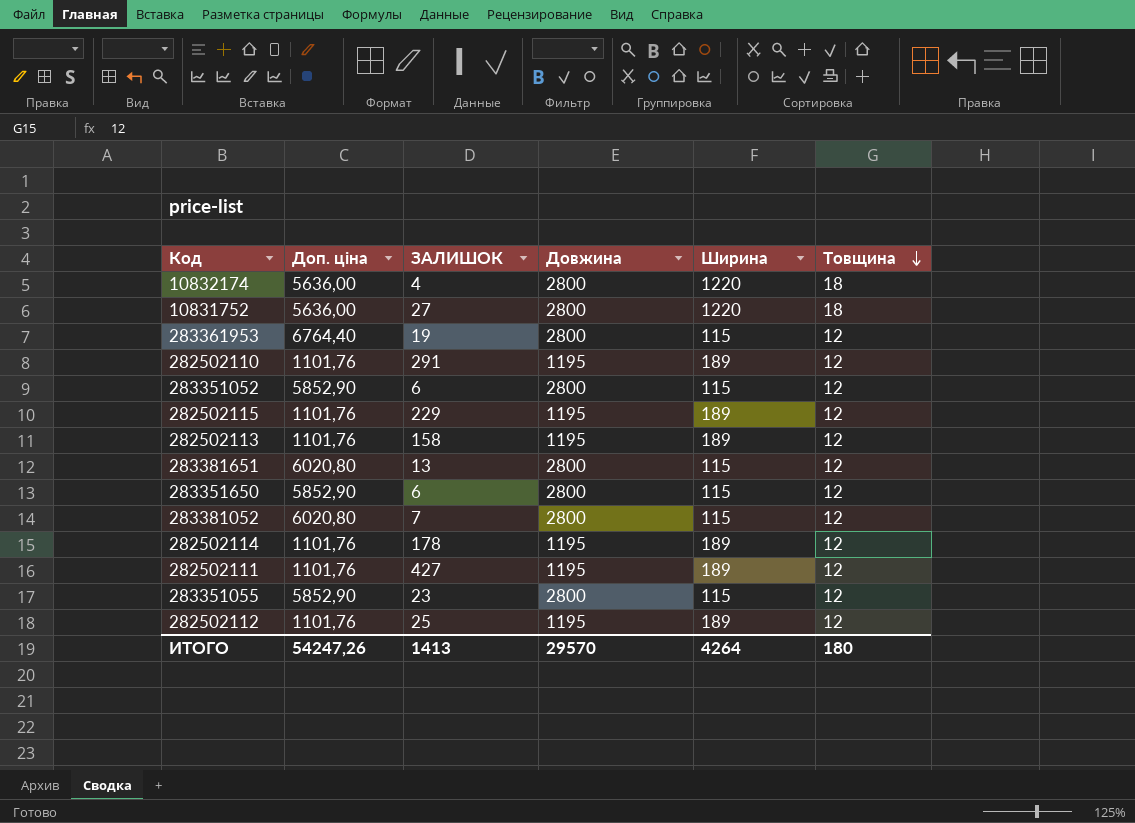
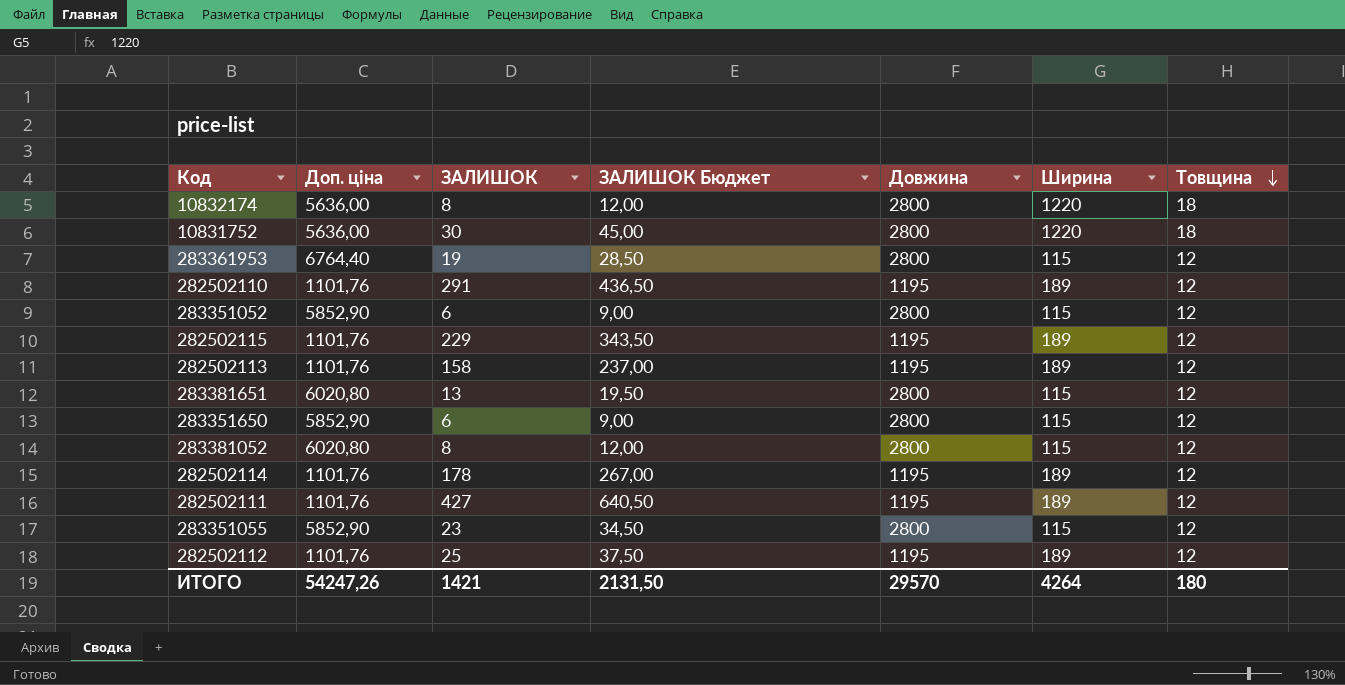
column ЗАЛИШОК Бюджет | formula: none -> [ЗАЛИШОК] * 1,5
10832174 | ЗАЛИШОК: 4 -> 8
10831752 | ЗАЛИШОК: 27 -> 30
283381052 | ЗАЛИШОК: 7 -> 8
ИТОГО | ЗАЛИШОК: 1413 -> 1421

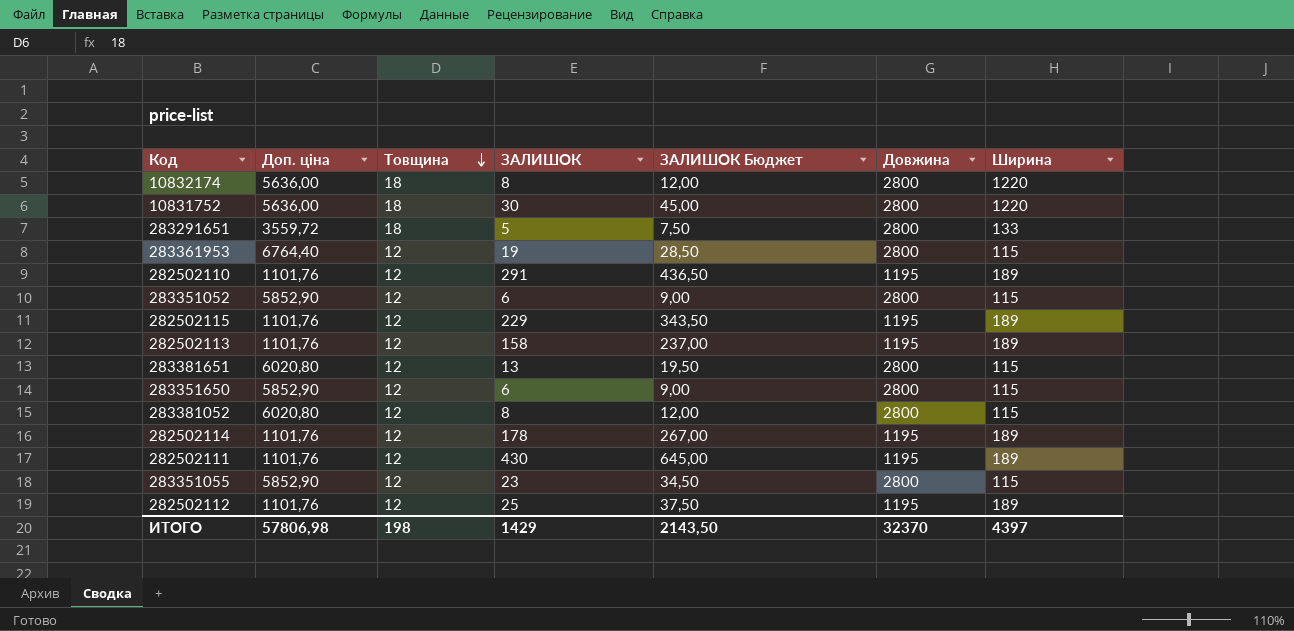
column Товщина | position: 7 -> 3
row 283291651: none -> 3559,72 | 18 | 5 | 7,50 | 2800 | 133
282502111 | ЗАЛИШОК: 427 -> 430
282502111 | ЗАЛИШОК Бюджет: 640,50 -> 645,00
ИТОГО | Доп. ціна: 54247,26 -> 57806,98
ИТОГО | Товщина: 180 -> 198
ИТОГО | ЗАЛИШОК: 1421 -> 1429
ИТОГО | ЗАЛИШОК Бюджет: 2131,50 -> 2143,50
ИТОГО | Довжина: 29570 -> 32370
ИТОГО | Ширина: 4264 -> 4397

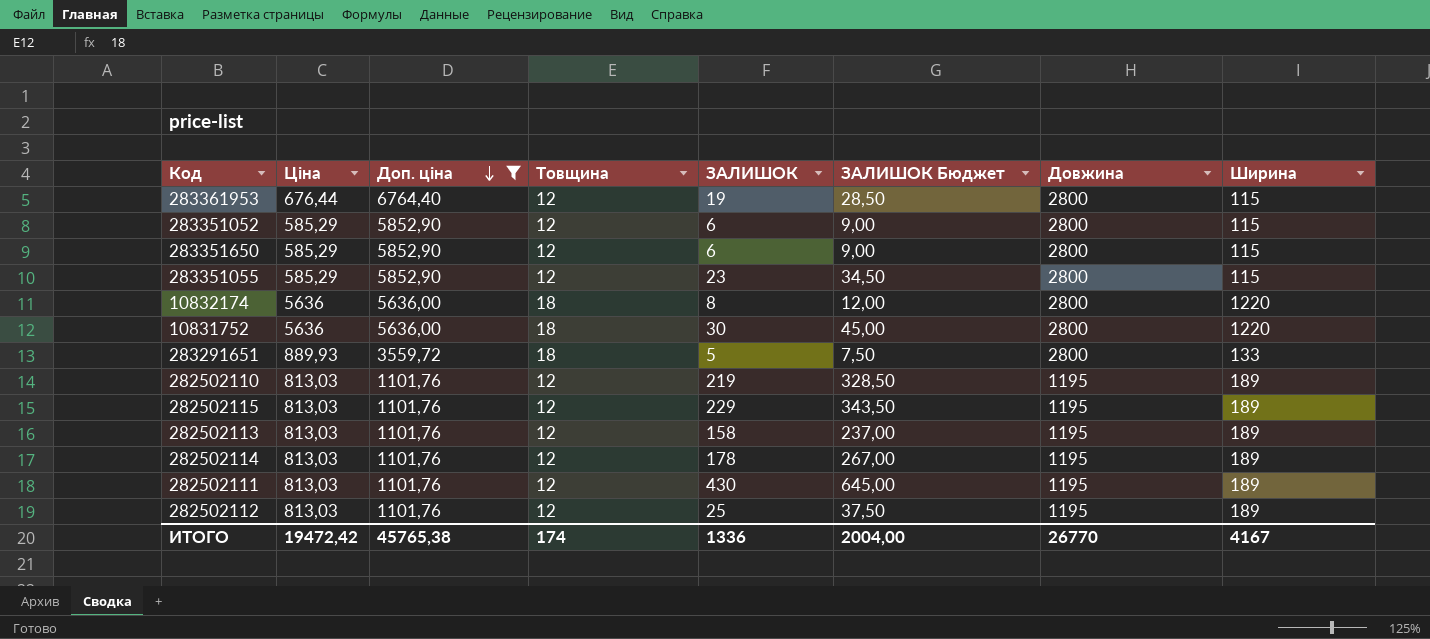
filter: none -> Доп. ціна != 6020,80
row order: Товщина descending -> Доп. ціна descending
column Ціна | position: none -> 2
282502110 | ЗАЛИШОК: 291 -> 219
282502110 | ЗАЛИШОК Бюджет: 436,50 -> 328,50
ИТОГО | Доп. ціна: 57806,98 -> 45765,38
ИТОГО | Товщина: 198 -> 174
ИТОГО | ЗАЛИШОК: 1429 -> 1336
ИТОГО | ЗАЛИШОК Бюджет: 2143,50 -> 2004,00
ИТОГО | Довжина: 32370 -> 26770
ИТОГО | Ширина: 4397 -> 4167

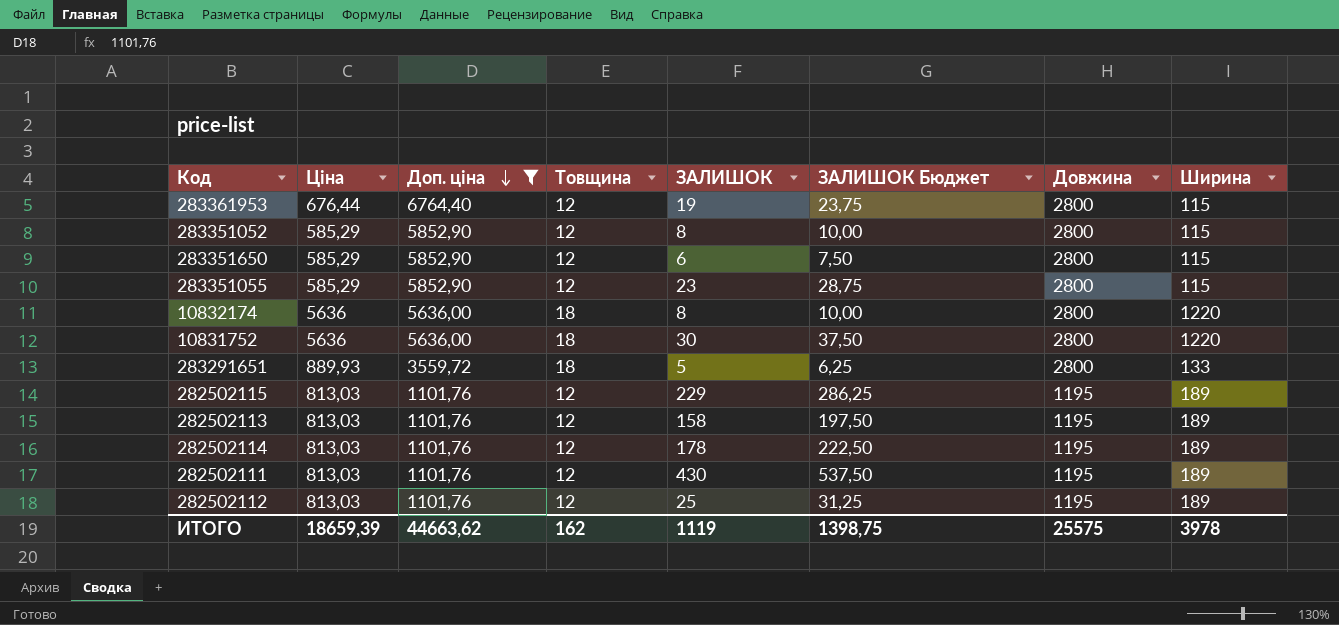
column ЗАЛИШОК Бюджет | formula: [ЗАЛИШОК] * 1,5 -> [ЗАЛИШОК] * 1,25
row 282502110: 813,03 | 1101,76 | 12 | 219 | 328,50 | 1195 | 189 -> none
283351052 | ЗАЛИШОК: 6 -> 8
ИТОГО | Ціна: 19472,42 -> 18659,39
ИТОГО | Доп. ціна: 45765,38 -> 44663,62
ИТОГО | Товщина: 174 -> 162
ИТОГО | ЗАЛИШОК: 1336 -> 1119
ИТОГО | ЗАЛИШОК Бюджет: 2004,00 -> 1398,75
ИТОГО | Довжина: 26770 -> 25575
ИТОГО | Ширина: 4167 -> 3978

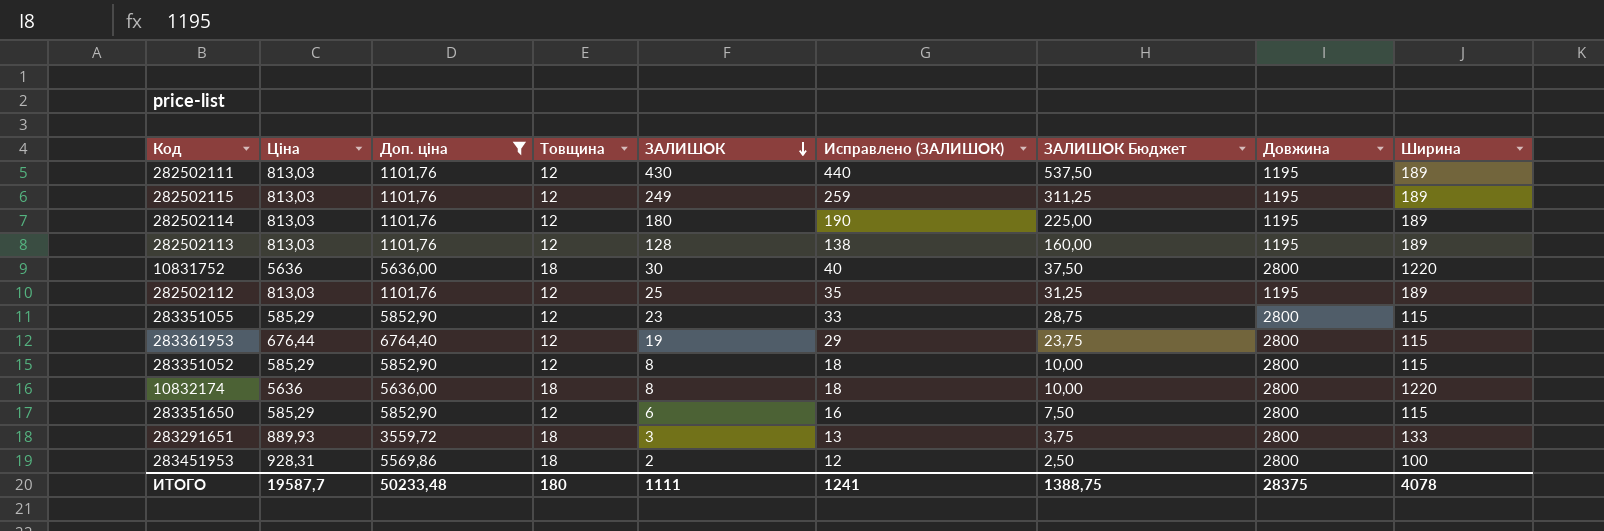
row order: Доп. ціна descending -> ЗАЛИШОК descending
column Исправлено (ЗАЛИШОК) | formula: none -> [ЗАЛИШОК] + 10
282502115 | ЗАЛИШОК: 229 -> 249
282502115 | ЗАЛИШОК Бюджет: 286,25 -> 311,25
282502114 | ЗАЛИШОК: 178 -> 180
282502114 | ЗАЛИШОК Бюджет: 222,50 -> 225,00
282502113 | ЗАЛИШОК: 158 -> 128
282502113 | ЗАЛИШОК Бюджет: 197,50 -> 160,00
283291651 | ЗАЛИШОК: 5 -> 3
283291651 | ЗАЛИШОК Бюджет: 6,25 -> 3,75
row 283451953: none -> 928,31 | 5569,86 | 18 | 2 | 12 | 2,50 | 2800 | 100
ИТОГО | Ціна: 18659,39 -> 19587,7
ИТОГО | Доп. ціна: 44663,62 -> 50233,48
ИТОГО | Товщина: 162 -> 180
ИТОГО | ЗАЛИШОК: 1119 -> 1111
ИТОГО | ЗАЛИШОК Бюджет: 1398,75 -> 1388,75
ИТОГО | Довжина: 25575 -> 28375
ИТОГО | Ширина: 3978 -> 4078

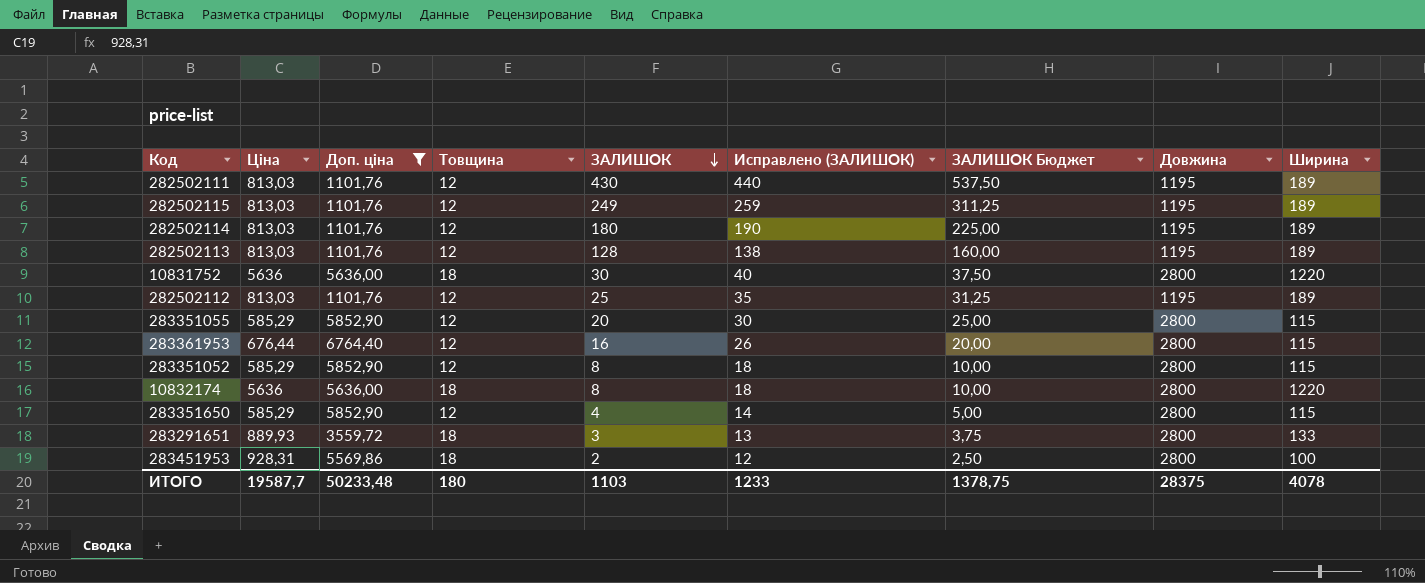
283351055 | ЗАЛИШОК: 23 -> 20
283351055 | Исправлено (ЗАЛИШОК): 33 -> 30
283351055 | ЗАЛИШОК Бюджет: 28,75 -> 25,00
283361953 | ЗАЛИШОК: 19 -> 16
283361953 | Исправлено (ЗАЛИШОК): 29 -> 26
283361953 | ЗАЛИШОК Бюджет: 23,75 -> 20,00
283351650 | ЗАЛИШОК: 6 -> 4
283351650 | Исправлено (ЗАЛИШОК): 16 -> 14
283351650 | ЗАЛИШОК Бюджет: 7,50 -> 5,00
ИТОГО | ЗАЛИШОК: 1111 -> 1103
ИТОГО | Исправлено (ЗАЛИШОК): 1241 -> 1233
ИТОГО | ЗАЛИШОК Бюджет: 1388,75 -> 1378,75

